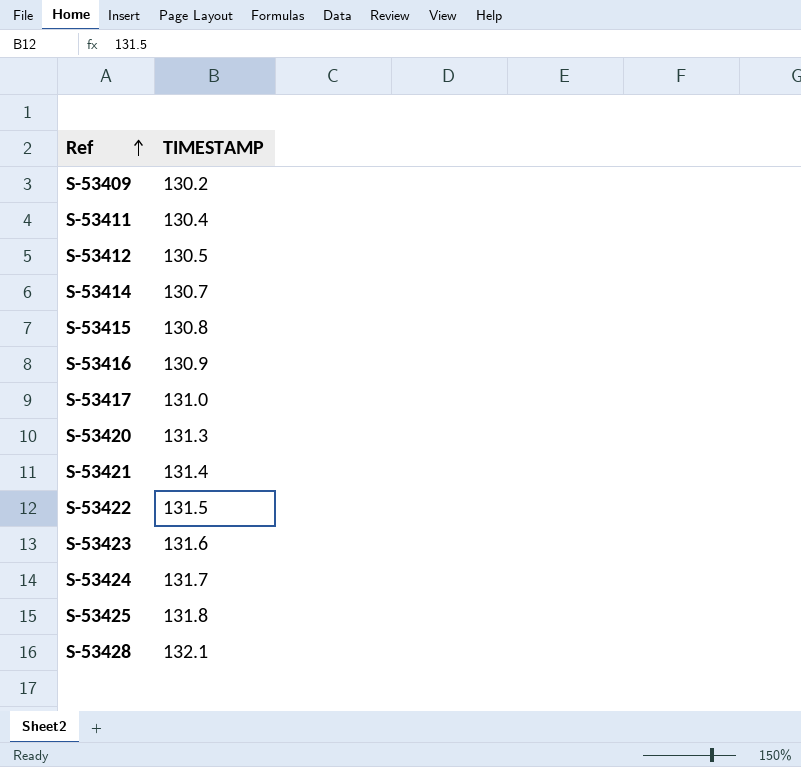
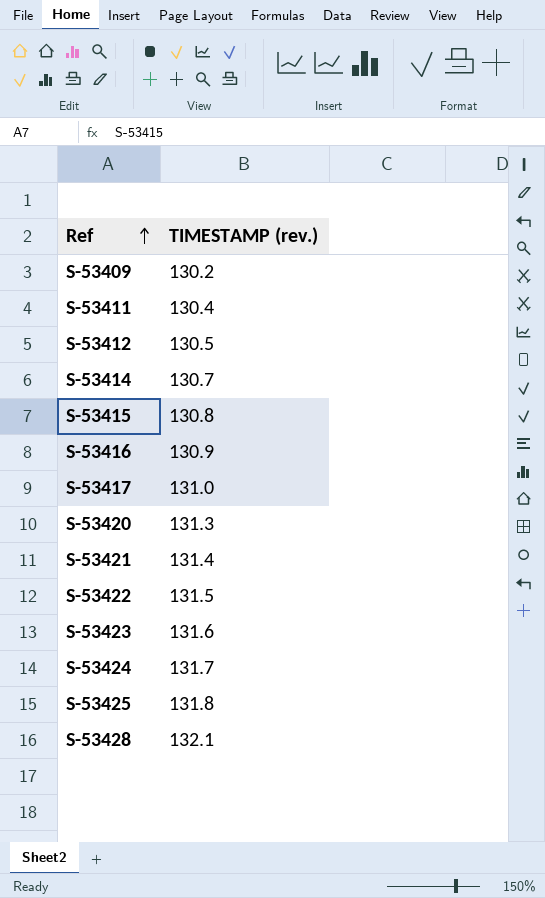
column name: TIMESTAMP -> TIMESTAMP (rev.)

